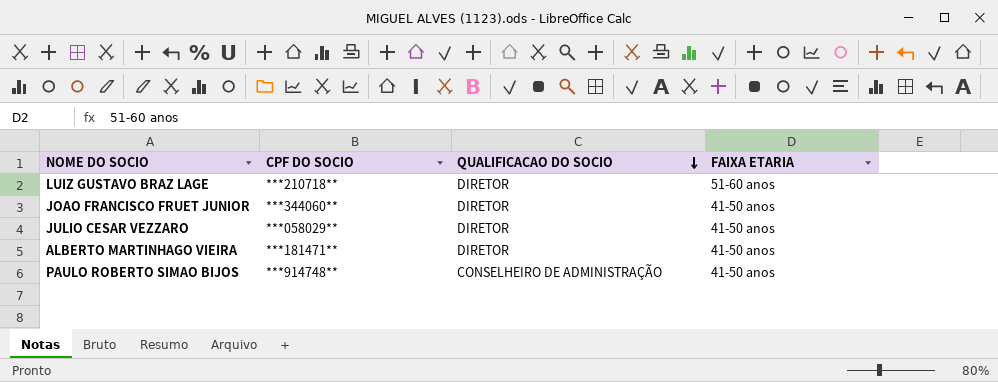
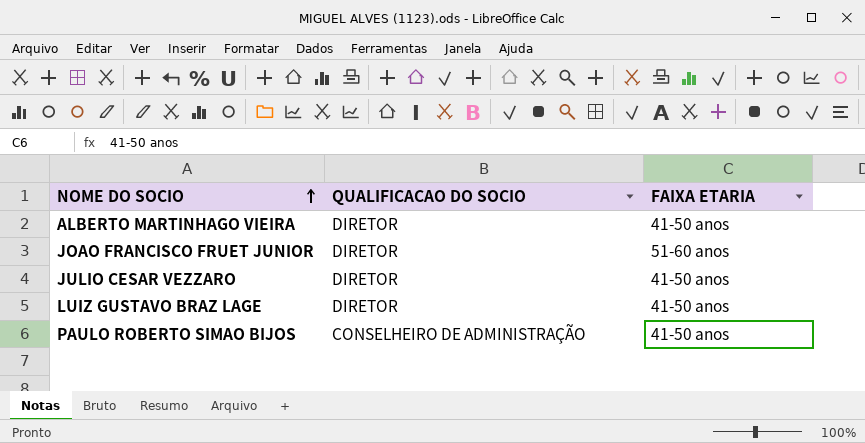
row order: QUALIFICACAO DO SOCIO descending -> NOME DO SOCIO ascending
column CPF DO SOCIO | position: 2 -> none
JOAO FRANCISCO FRUET JUNIOR | FAIXA ETARIA: 41-50 anos -> 51-60 anos
LUIZ GUSTAVO BRAZ LAGE | FAIXA ETARIA: 51-60 anos -> 41-50 anos

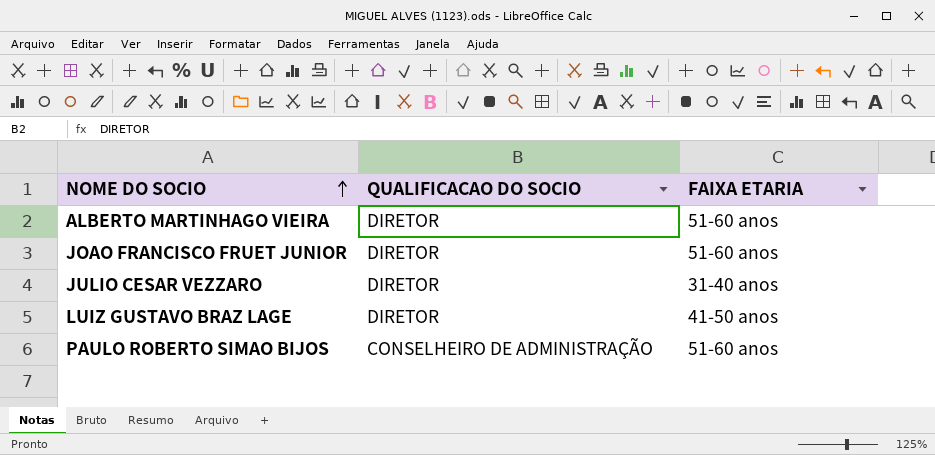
ALBERTO MARTINHAGO VIEIRA | FAIXA ETARIA: 41-50 anos -> 51-60 anos
JULIO CESAR VEZZARO | FAIXA ETARIA: 41-50 anos -> 31-40 anos
PAULO ROBERTO SIMAO BIJOS | FAIXA ETARIA: 41-50 anos -> 51-60 anos

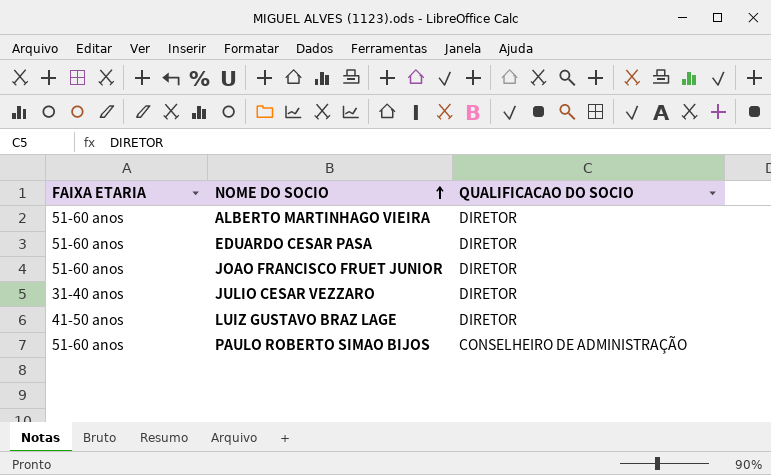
column FAIXA ETARIA | position: 3 -> 1
row EDUARDO CESAR PASA: none -> 51-60 anos | DIRETOR

